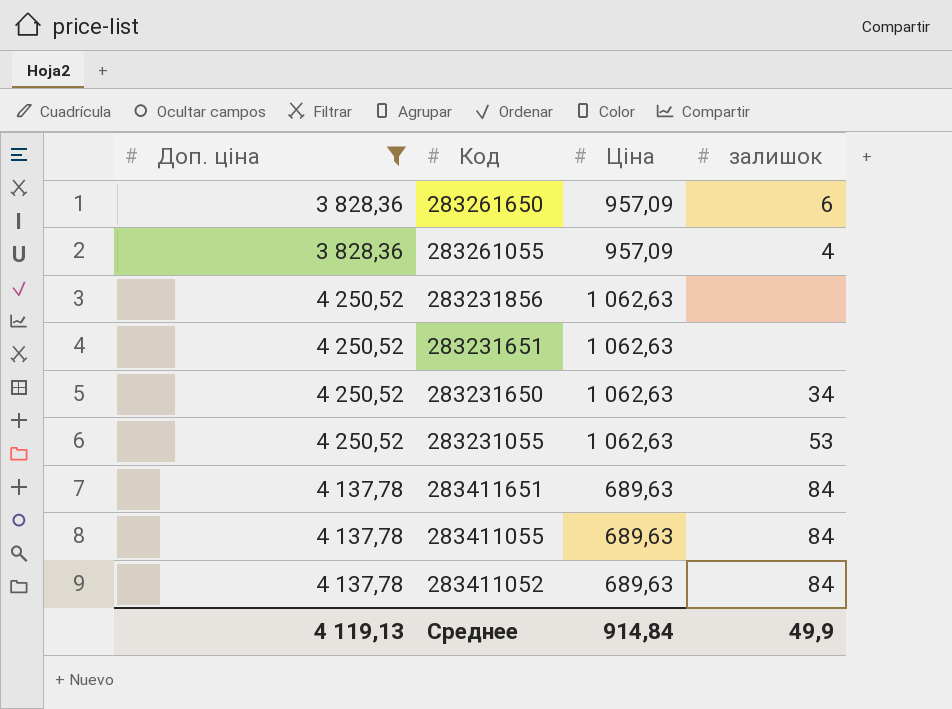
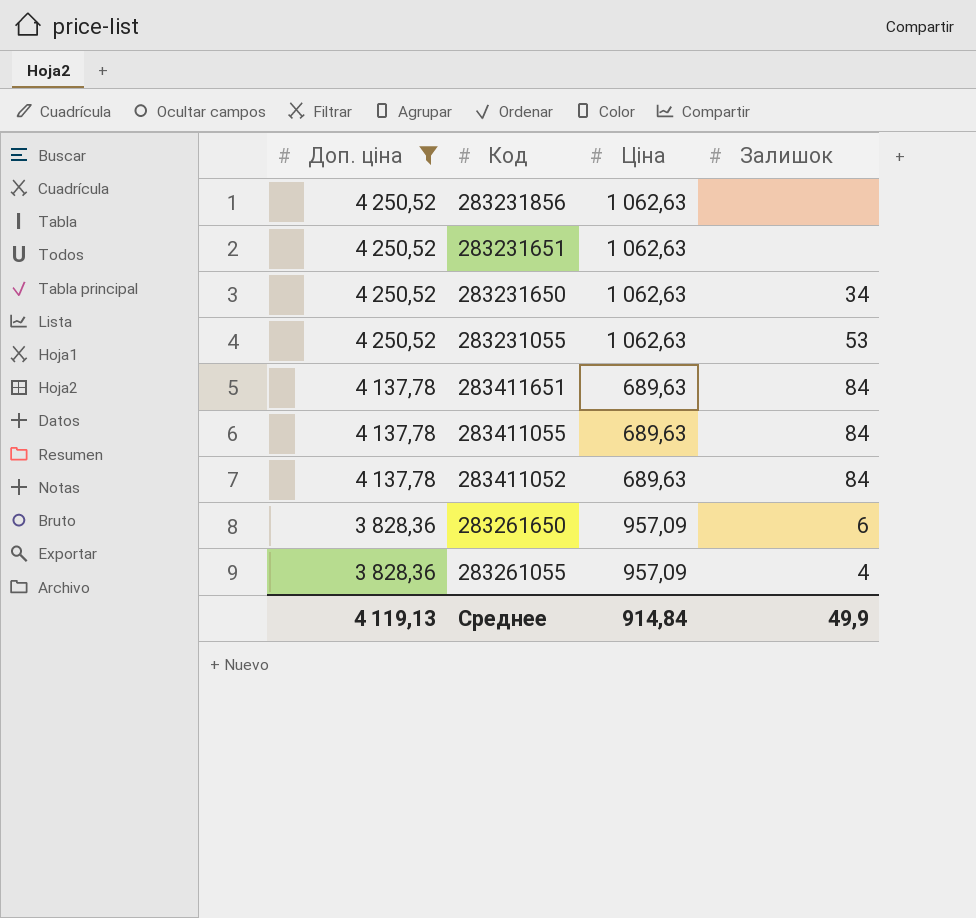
row order: none -> Доп. ціна descending
column name: залишок -> Залишок

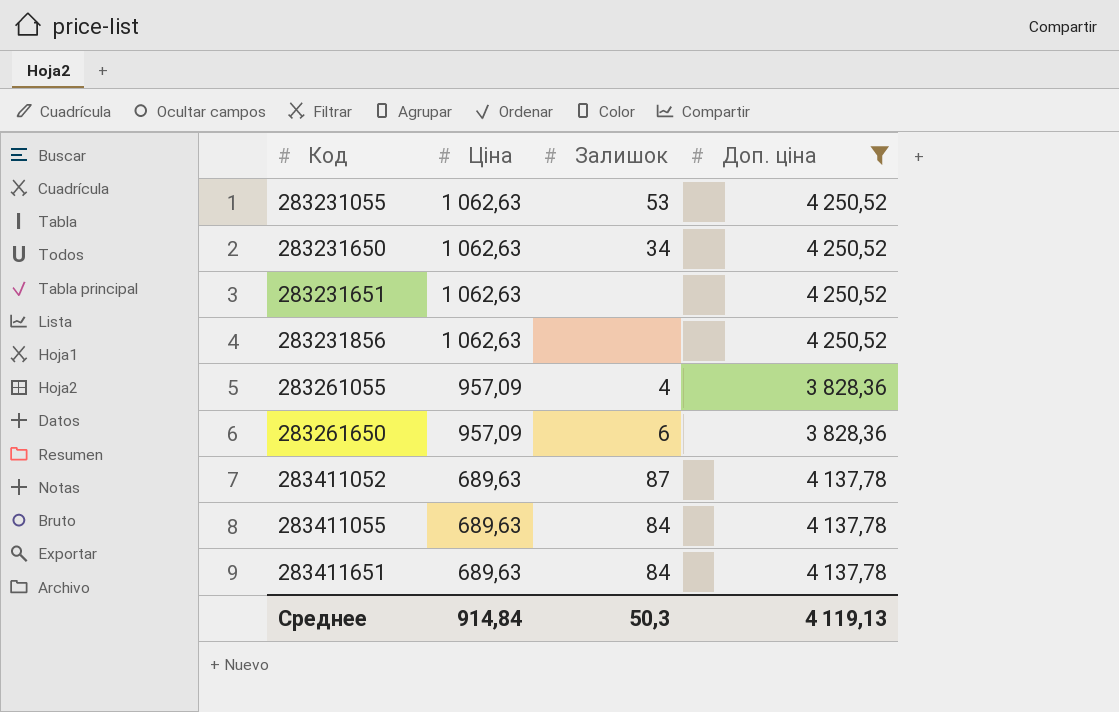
row order: Доп. ціна descending -> Код ascending
column Доп. ціна | position: 1 -> 4
283411052 | Залишок: 84 -> 87
Среднее | Залишок: 49,9 -> 50,3

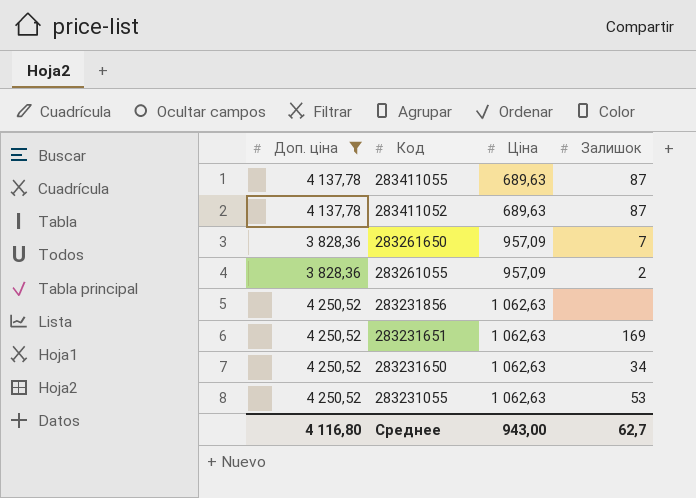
row order: Код ascending -> Код descending
column Доп. ціна | position: 4 -> 1
row 283411651: 689,63 | 84 | 4 137,78 -> none
283411055 | Залишок: 84 -> 87
283261650 | Залишок: 6 -> 7
283261055 | Залишок: 4 -> 2
283231651 | Залишок: none -> 169
Среднее | Доп. ціна: 4 119,13 -> 4 116,80
Среднее | Ціна: 914,84 -> 943,00
Среднее | Залишок: 50,3 -> 62,7

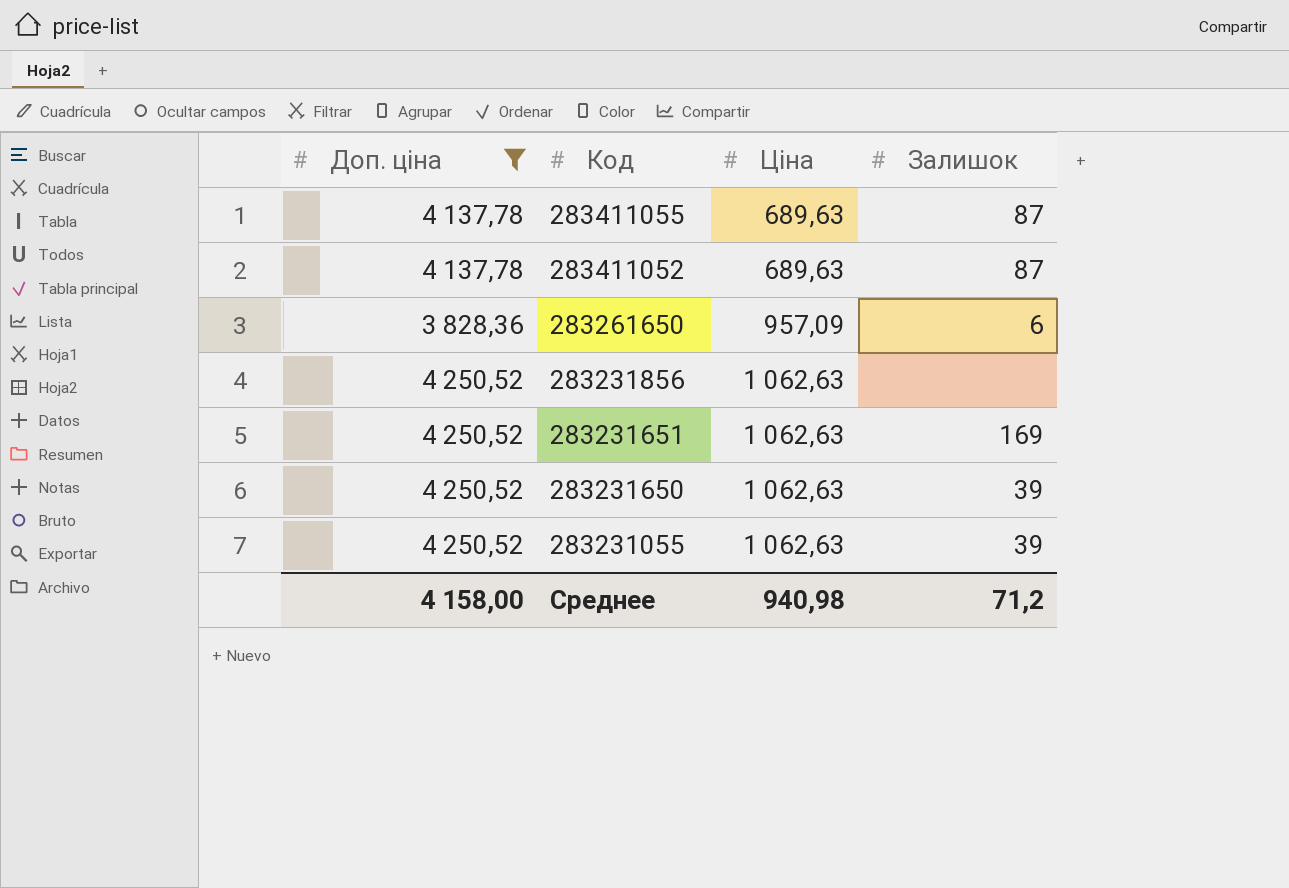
row 283261055: 3 828,36 | 957,09 | 2 -> none
283261650 | Залишок: 7 -> 6
283231650 | Залишок: 34 -> 39
283231055 | Залишок: 53 -> 39
Среднее | Доп. ціна: 4 116,80 -> 4 158,00
Среднее | Ціна: 943,00 -> 940,98
Среднее | Залишок: 62,7 -> 71,2

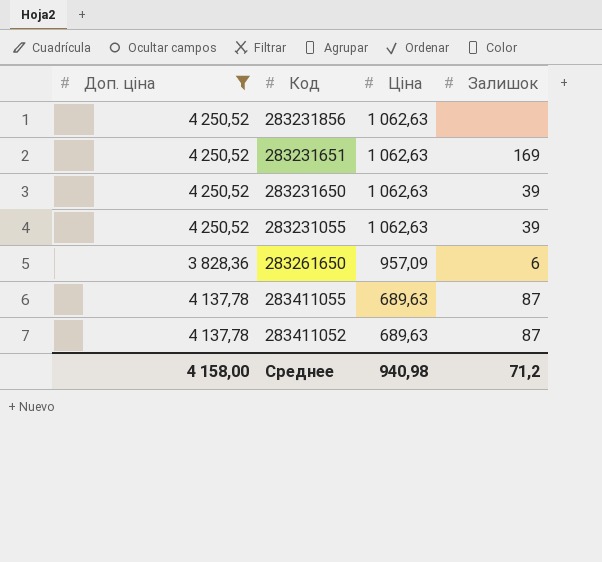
row order: Код descending -> Ціна descending

